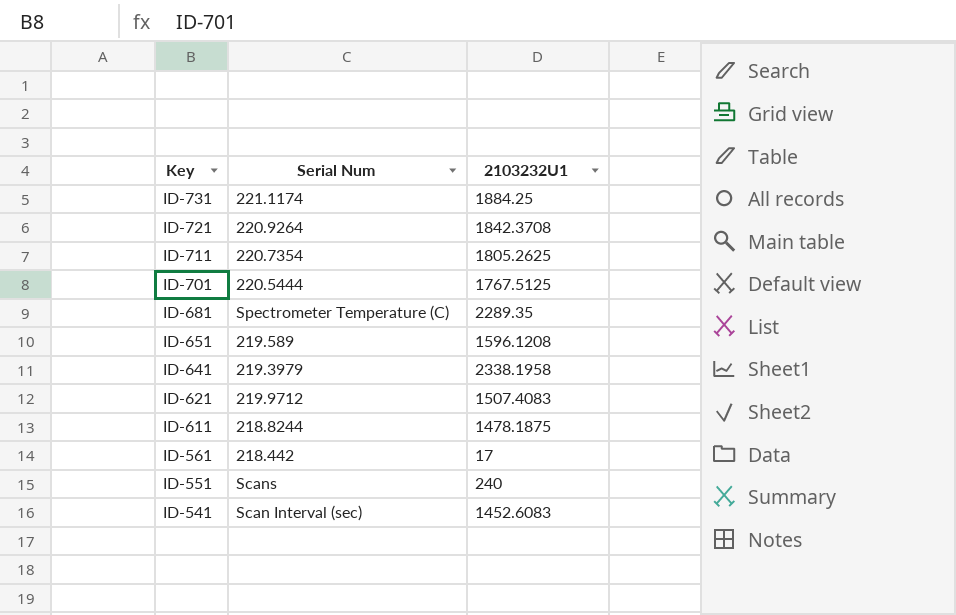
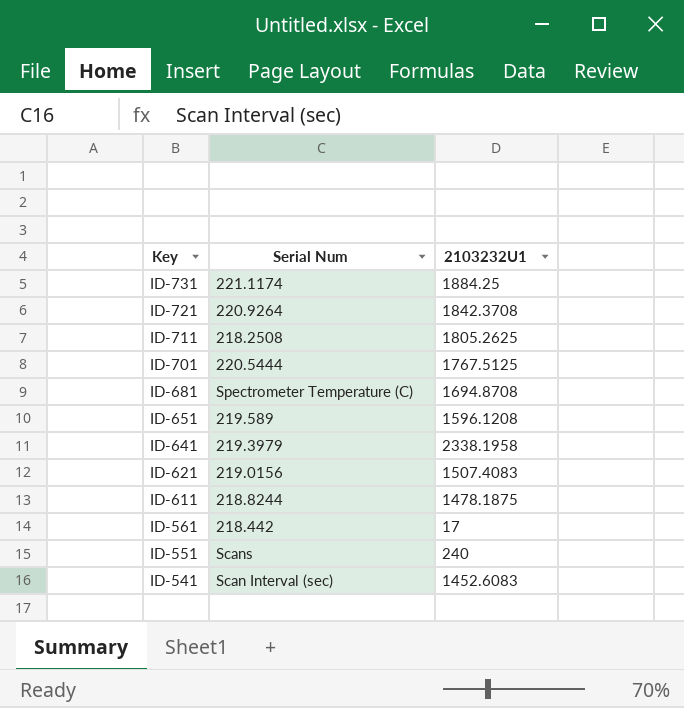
ID-711 | Serial Num: 220.7354 -> 218.2508
ID-681 | 2103232U1: 2289.35 -> 1694.8708
ID-621 | Serial Num: 219.9712 -> 219.0156

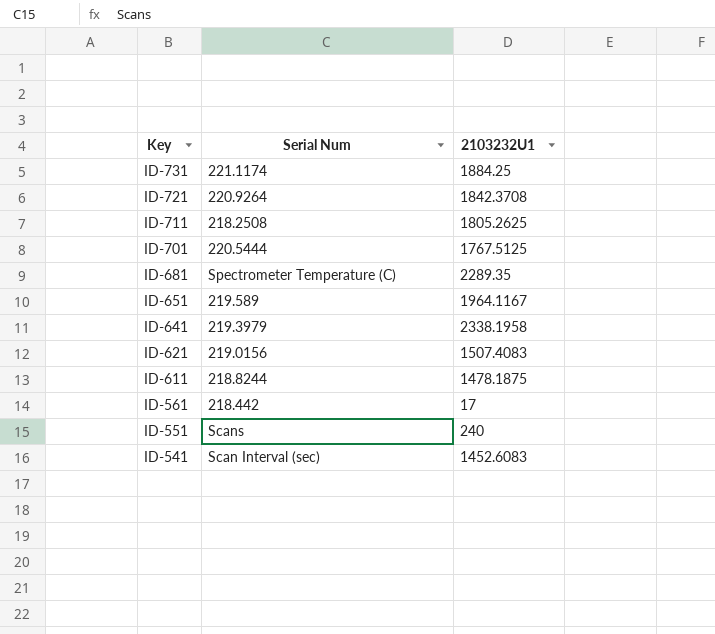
ID-681 | 2103232U1: 1694.8708 -> 2289.35
ID-651 | 2103232U1: 1596.1208 -> 1964.1167

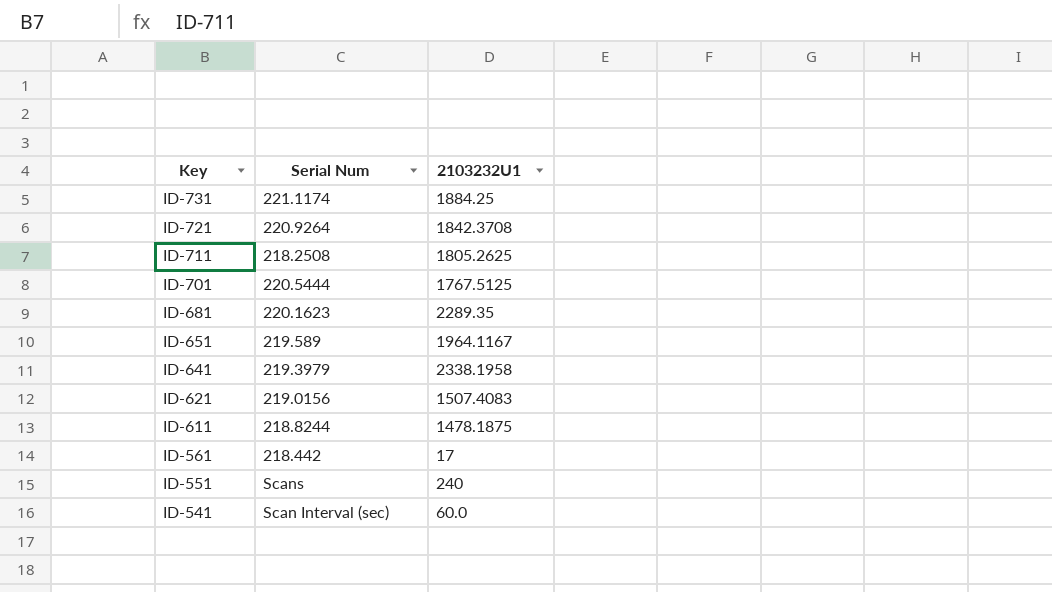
ID-681 | Serial Num: Spectrometer Temperature (C) -> 220.1623
ID-541 | 2103232U1: 1452.6083 -> 60.0

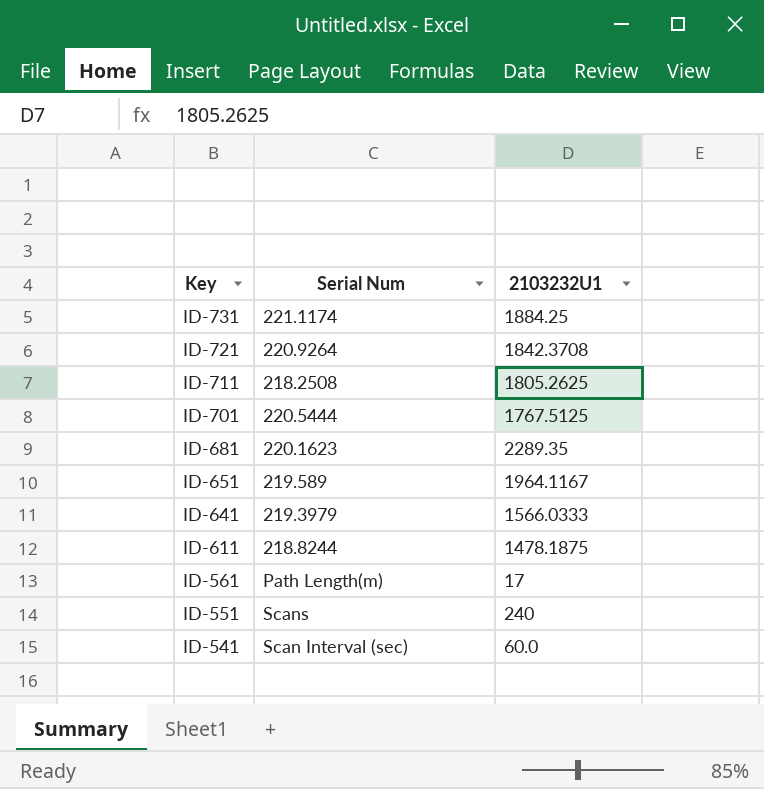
row ID-621: 219.0156 | 1507.4083 -> none
ID-641 | 2103232U1: 2338.1958 -> 1566.0333
ID-561 | Serial Num: 218.442 -> Path Length(m)

